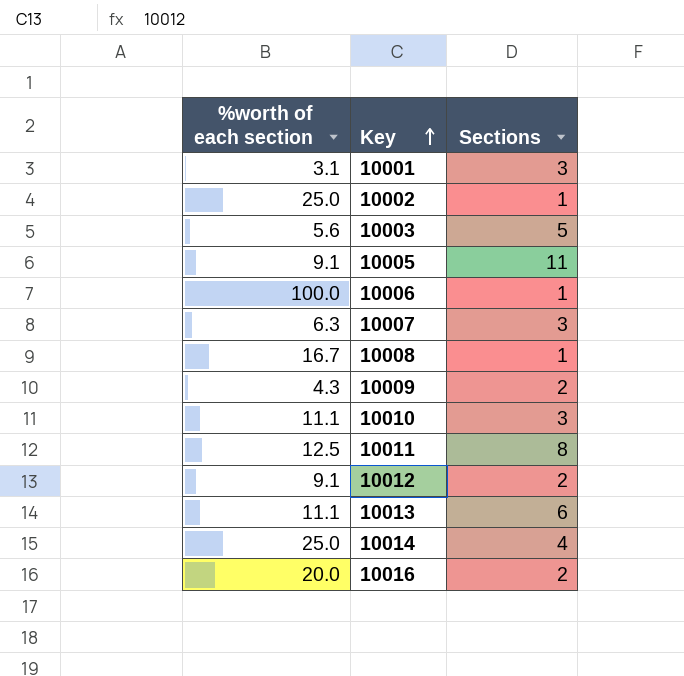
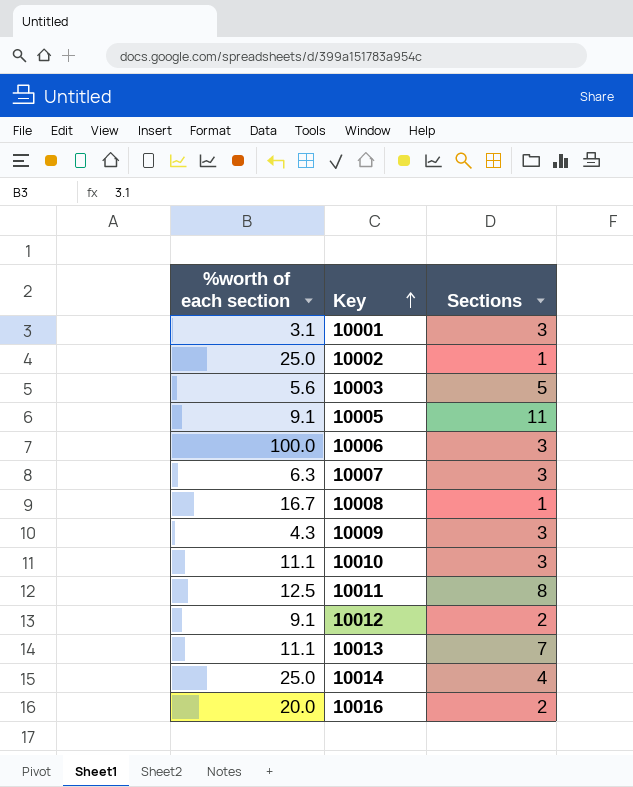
10006 | Sections: 1 -> 3
10009 | Sections: 2 -> 3
10013 | Sections: 6 -> 7

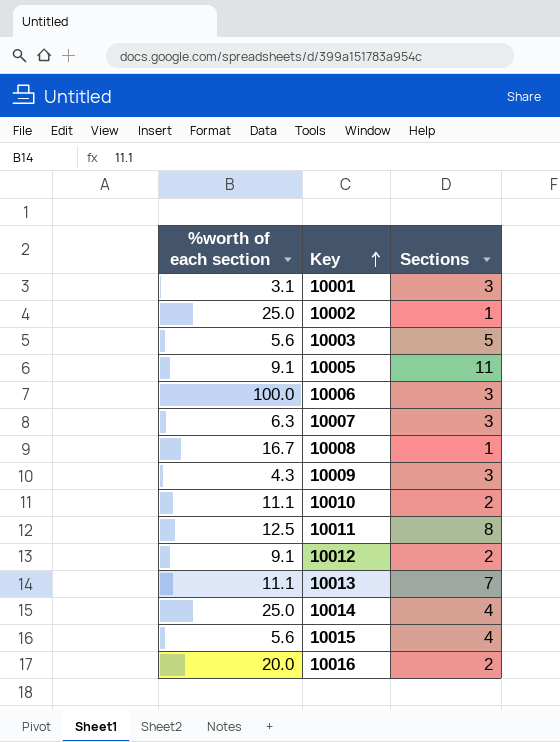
10010 | Sections: 3 -> 2
row 10015: none -> 5.6 | 4

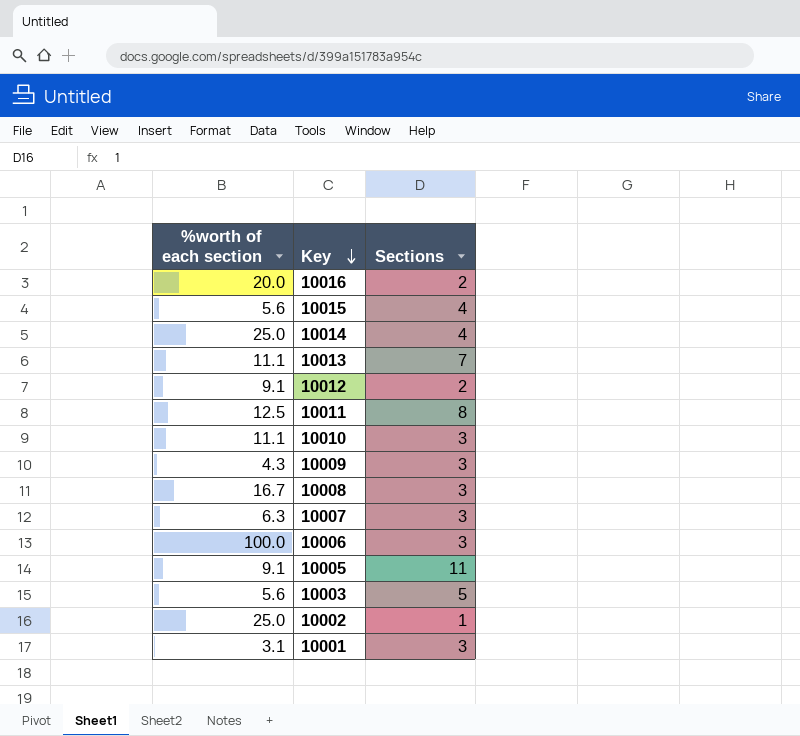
row order: Key ascending -> Key descending
10010 | Sections: 2 -> 3
10008 | Sections: 1 -> 3

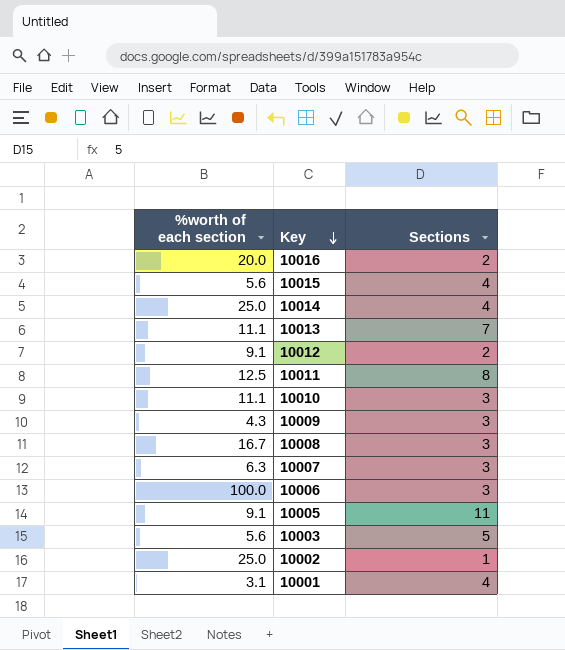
10001 | Sections: 3 -> 4

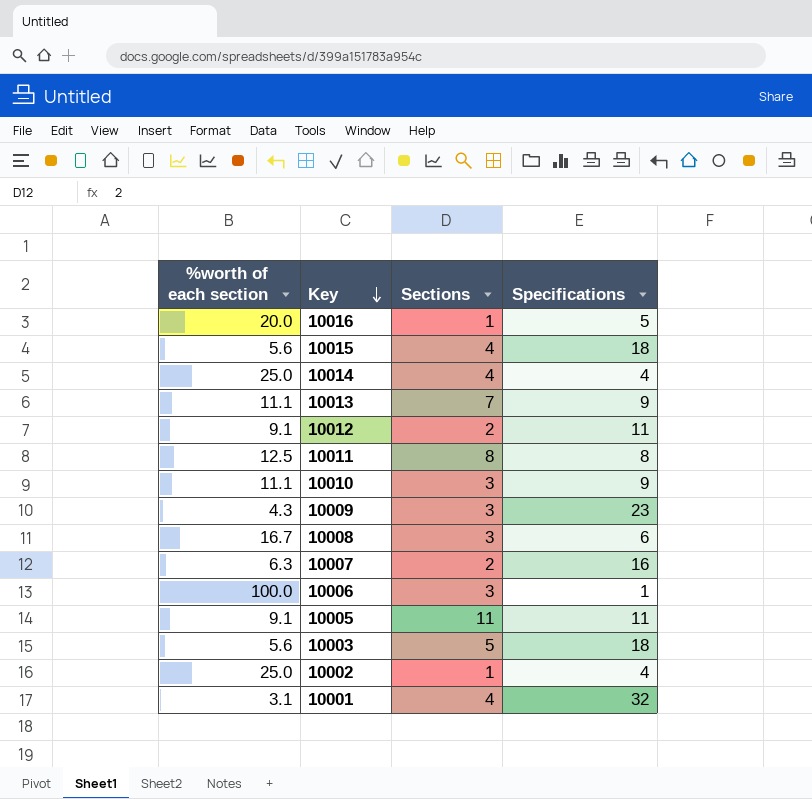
column Specifications | position: none -> 4
10016 | Sections: 2 -> 1
10007 | Sections: 3 -> 2

